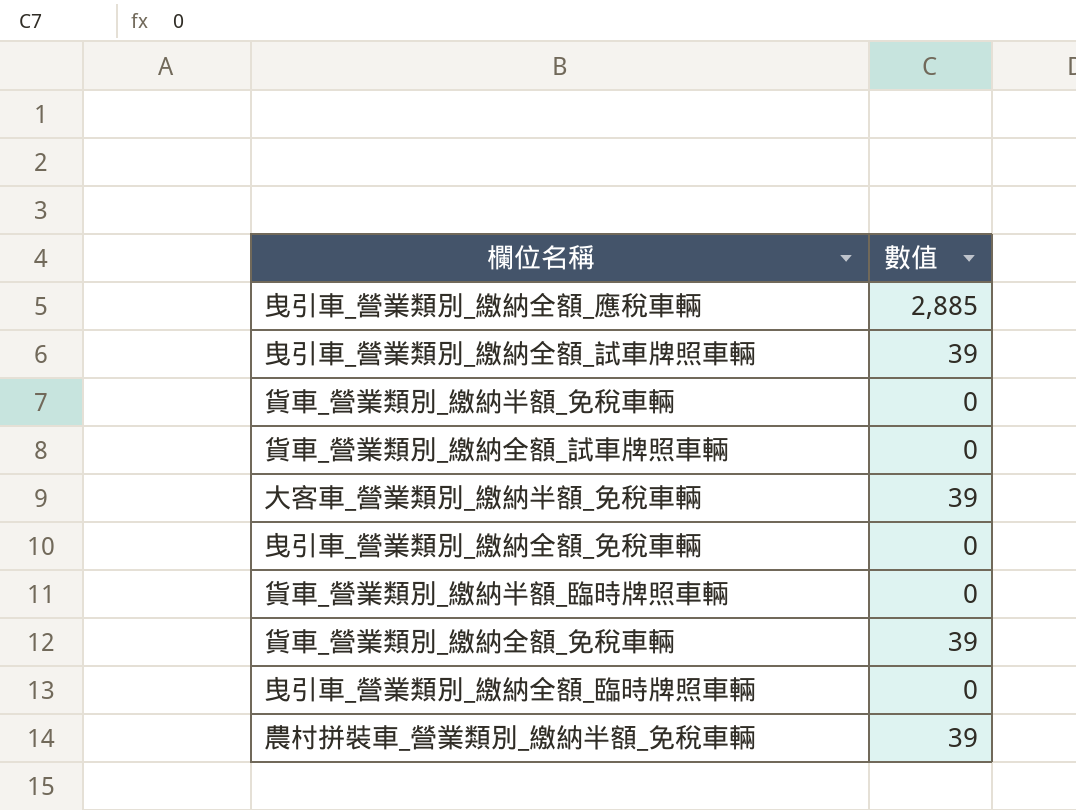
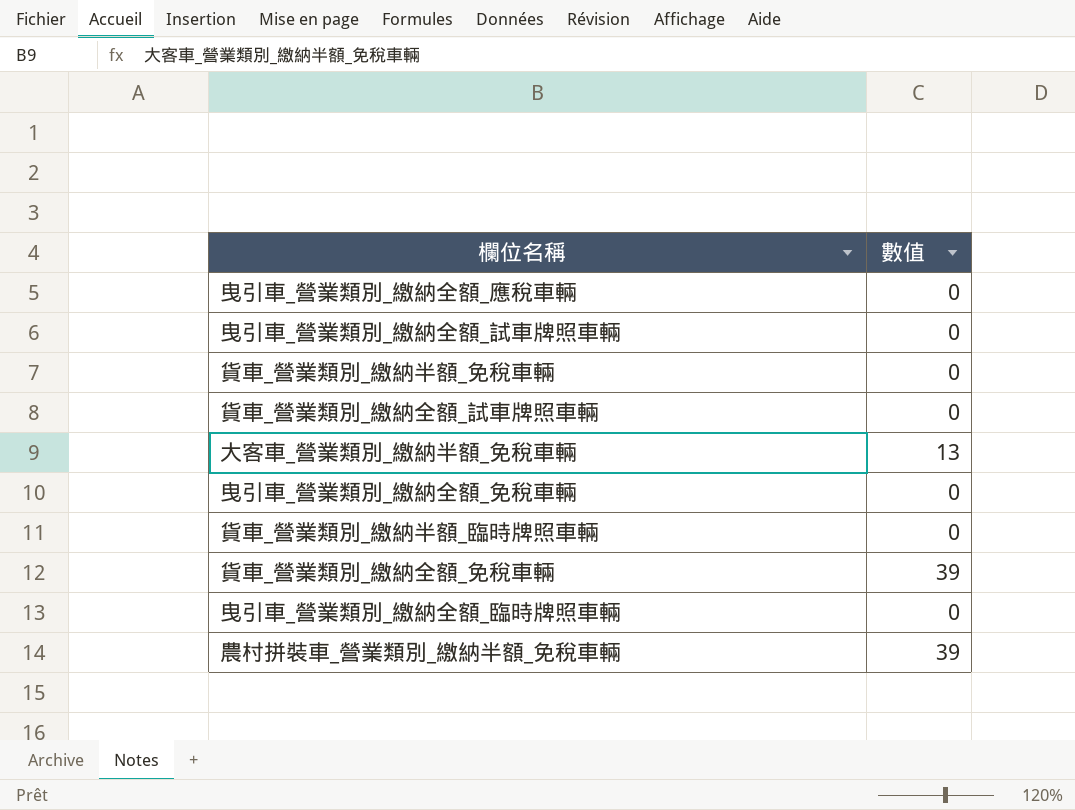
曳引車_營業類別_繳納全額_應稅車輛 | 數值: 2,885 -> 0
曳引車_營業類別_繳納全額_試車牌照車輛 | 數值: 39 -> 0
大客車_營業類別_繳納半額_免稅車輛 | 數值: 39 -> 13

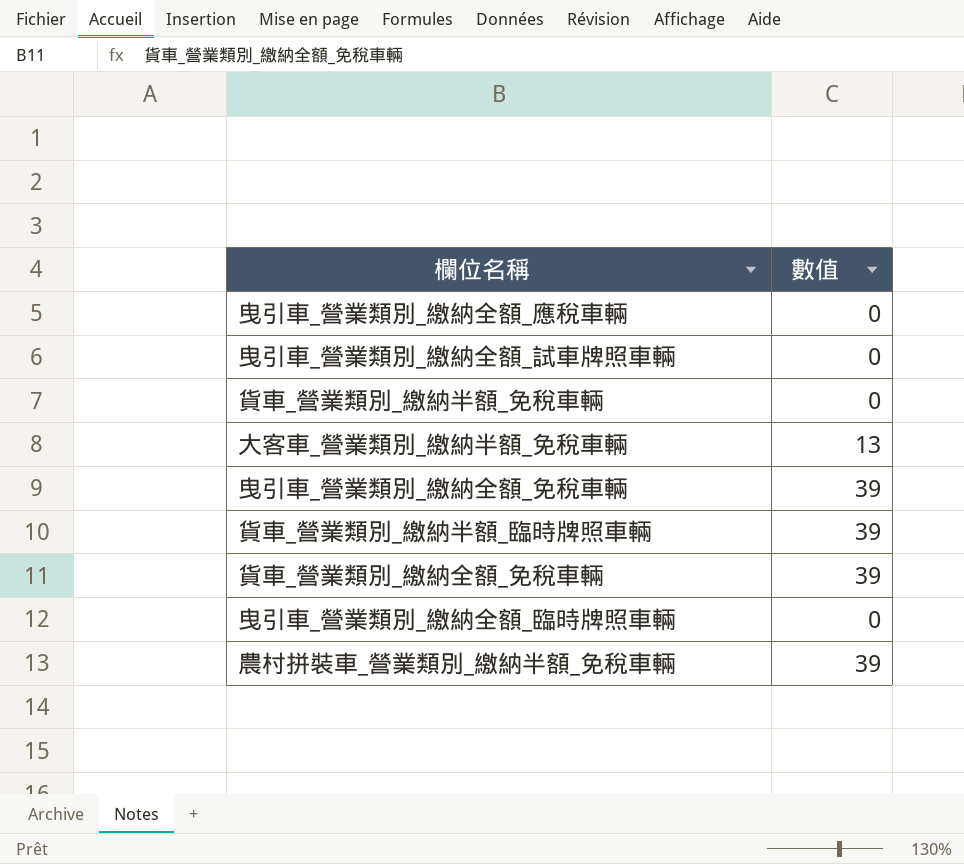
row 貨車_營業類別_繳納全額_試車牌照車輛: 0 -> none
曳引車_營業類別_繳納全額_免稅車輛 | 數值: 0 -> 39
貨車_營業類別_繳納半額_臨時牌照車輛 | 數值: 0 -> 39

